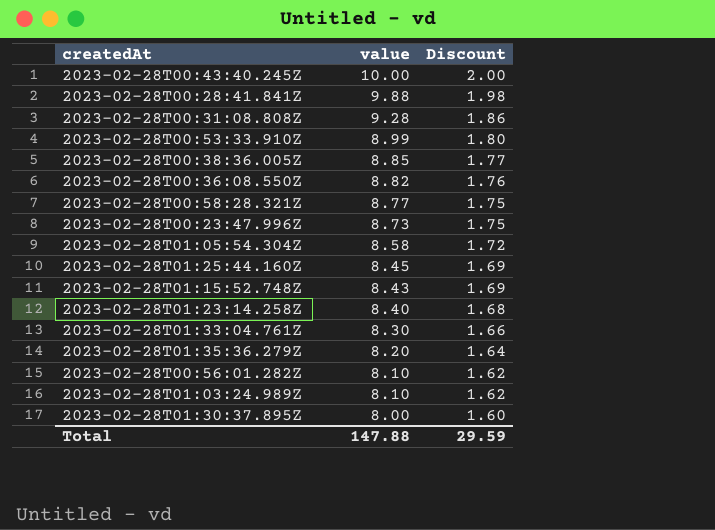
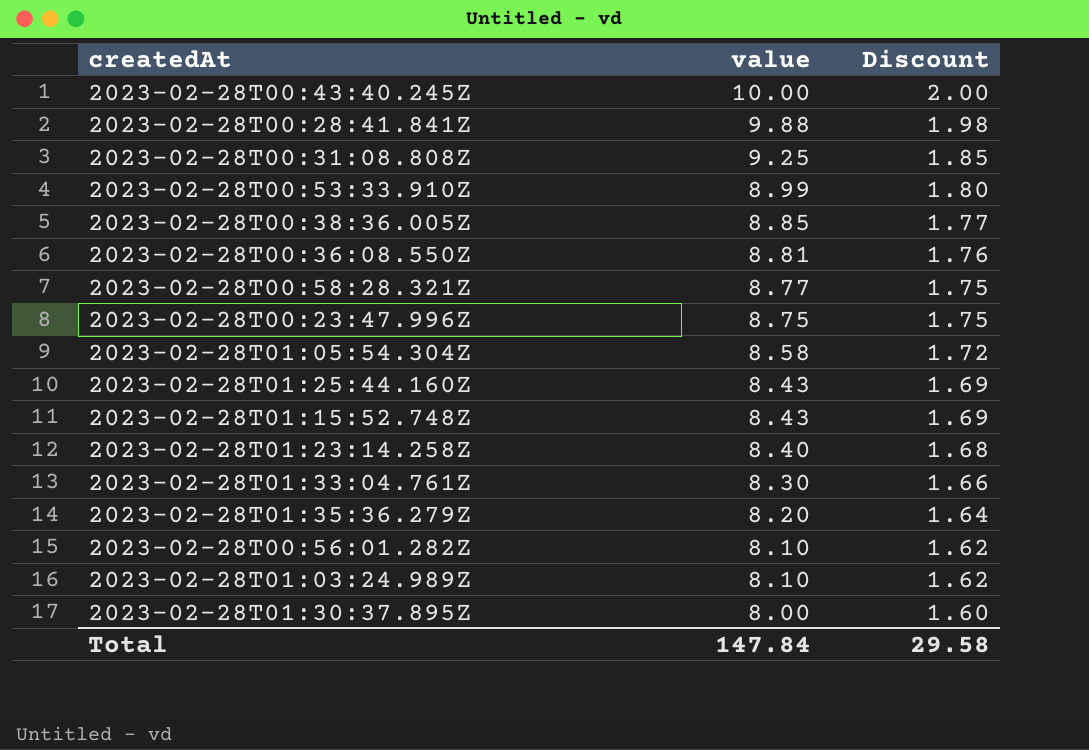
2023-02-28T00:31:08.808Z | value: 9.28 -> 9.25
2023-02-28T00:31:08.808Z | Discount: 1.86 -> 1.85
2023-02-28T00:36:08.550Z | value: 8.82 -> 8.81
2023-02-28T00:23:47.996Z | value: 8.73 -> 8.75
2023-02-28T01:25:44.160Z | value: 8.45 -> 8.43
Total | value: 147.88 -> 147.84
Total | Discount: 29.59 -> 29.58

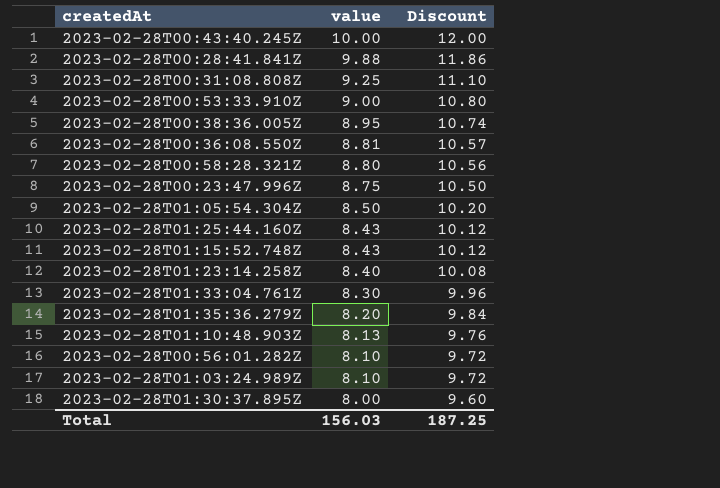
column Discount | formula: [value] * 0.2 -> [value] * 1.2
2023-02-28T00:53:33.910Z | value: 8.99 -> 9.00
2023-02-28T00:38:36.005Z | value: 8.85 -> 8.95
2023-02-28T00:58:28.321Z | value: 8.77 -> 8.80
2023-02-28T01:05:54.304Z | value: 8.58 -> 8.50
row 2023-02-28T01:10:48.903Z: none -> 8.13 | 9.76
Total | value: 147.84 -> 156.03
Total | Discount: 29.58 -> 187.25

